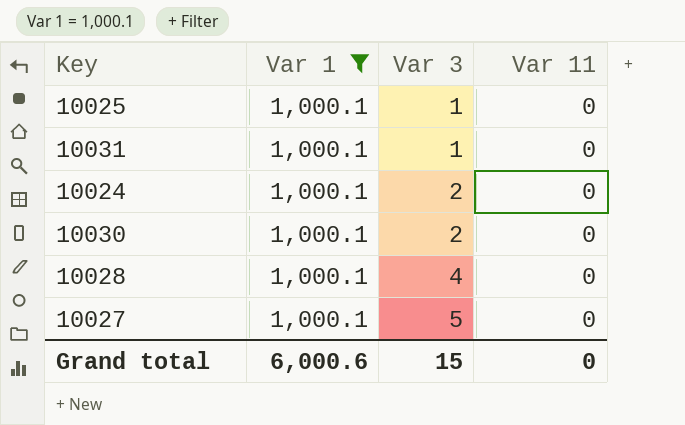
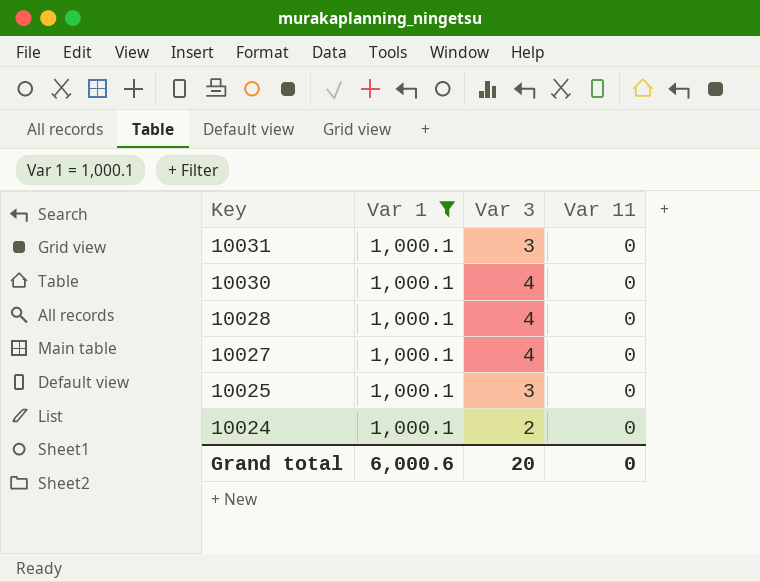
row order: Var 3 ascending -> Key descending
10031 | Var 3: 1 -> 3
10030 | Var 3: 2 -> 4
10027 | Var 3: 5 -> 4
10025 | Var 3: 1 -> 3
Grand total | Var 3: 15 -> 20

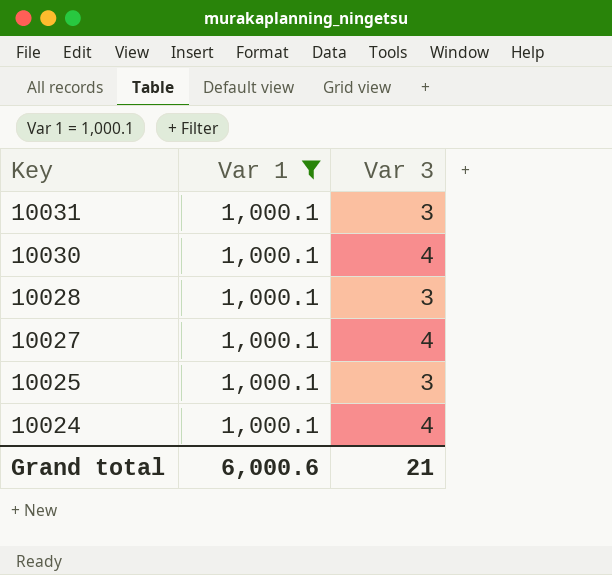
column Var 11 | position: 4 -> none
10028 | Var 3: 4 -> 3
10024 | Var 3: 2 -> 4
Grand total | Var 3: 20 -> 21

